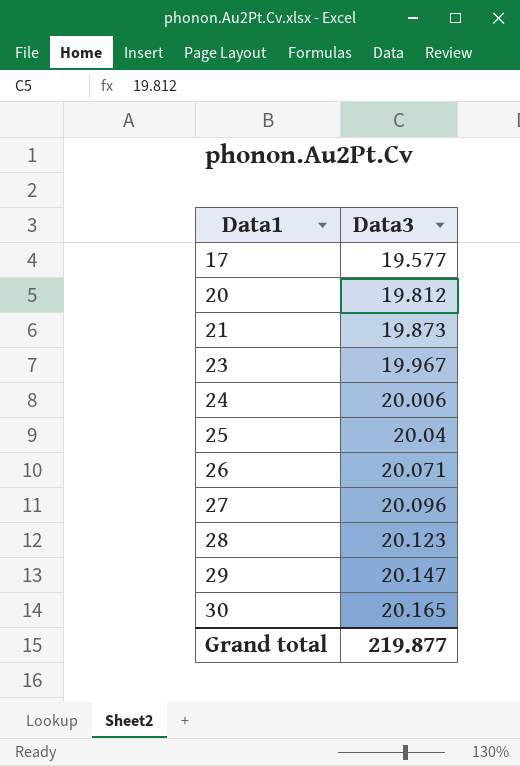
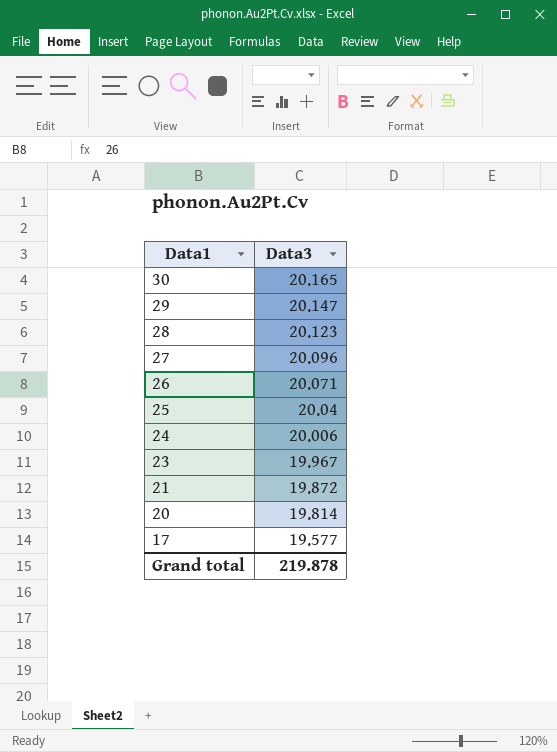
row order: Data1 ascending -> Data1 descending
21 | Data3: 19.873 -> 19.872
20 | Data3: 19.812 -> 19.814
Grand total | Data3: 219.877 -> 219.878

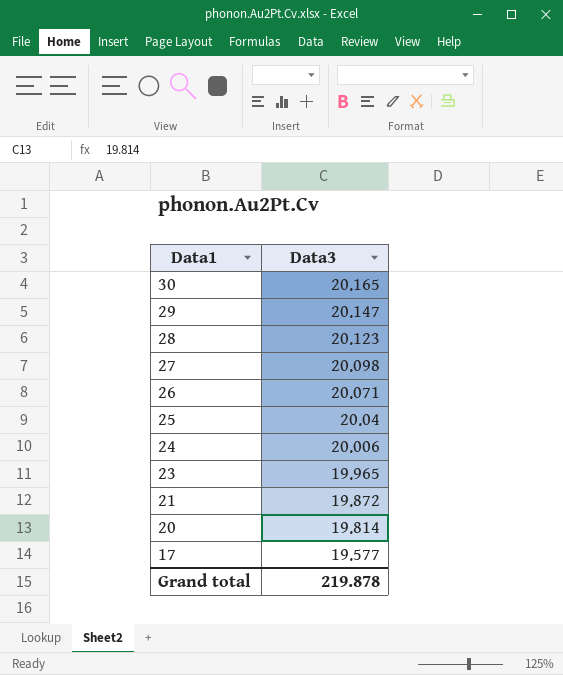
27 | Data3: 20.096 -> 20.098
23 | Data3: 19.967 -> 19.965

